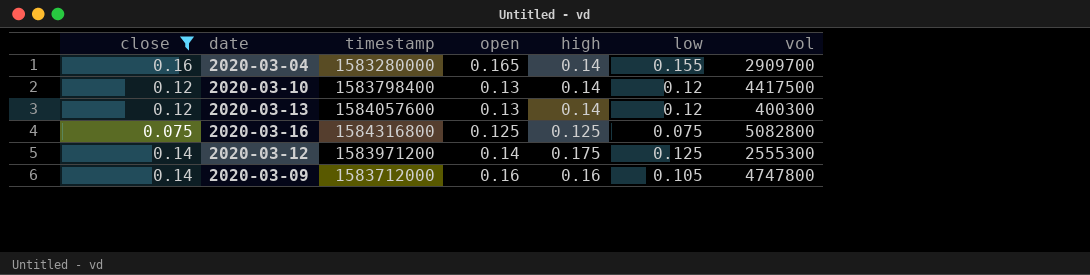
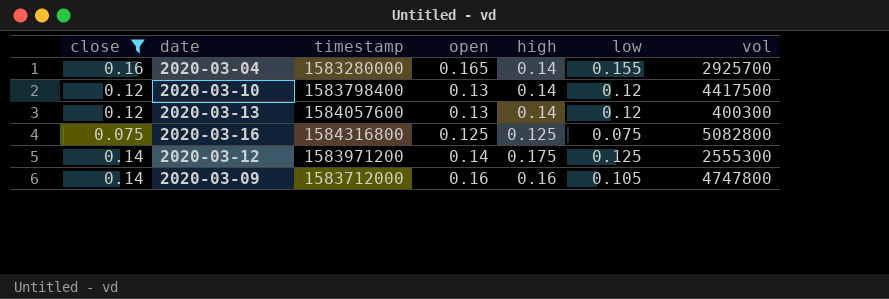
2020-03-04 | vol: 2909700 -> 2925700

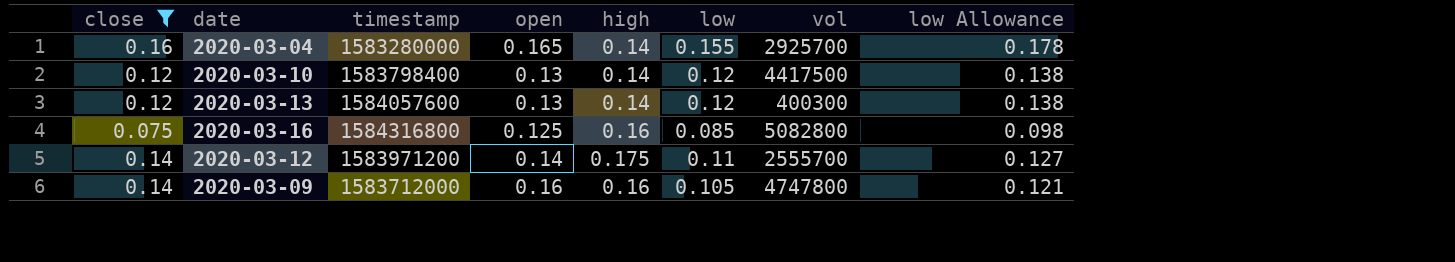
column low Allowance | formula: none -> [low] * 1.15
2020-03-16 | high: 0.125 -> 0.16
2020-03-16 | low: 0.075 -> 0.085
2020-03-12 | low: 0.125 -> 0.11
2020-03-12 | vol: 2555300 -> 2555700

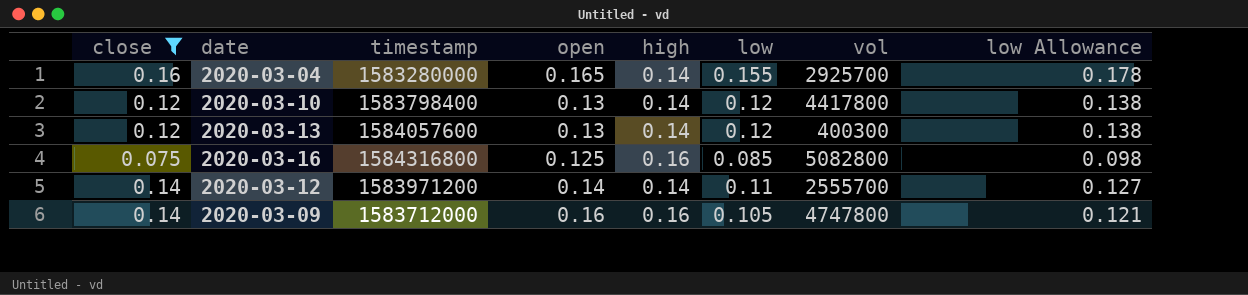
2020-03-10 | vol: 4417500 -> 4417800
2020-03-12 | high: 0.175 -> 0.14

